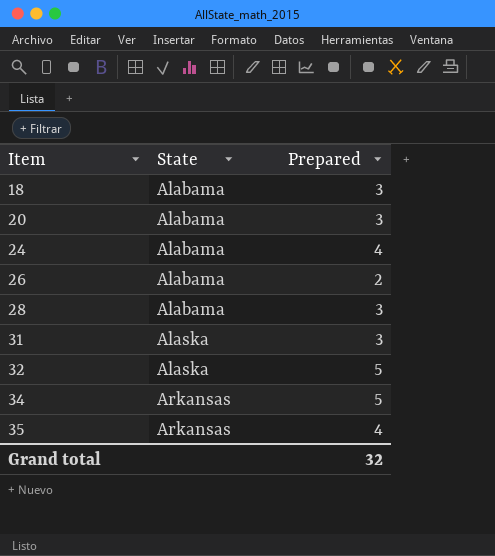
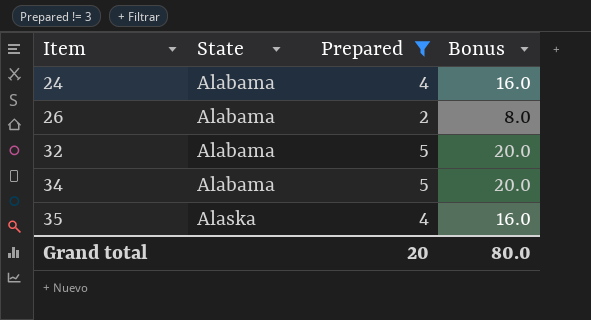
filter: none -> Prepared != 3
column Bonus | formula: none -> [Prepared] * 4
32 | State: Alaska -> Alabama
34 | State: Arkansas -> Alabama
35 | State: Arkansas -> Alaska
Grand total | Prepared: 32 -> 20

